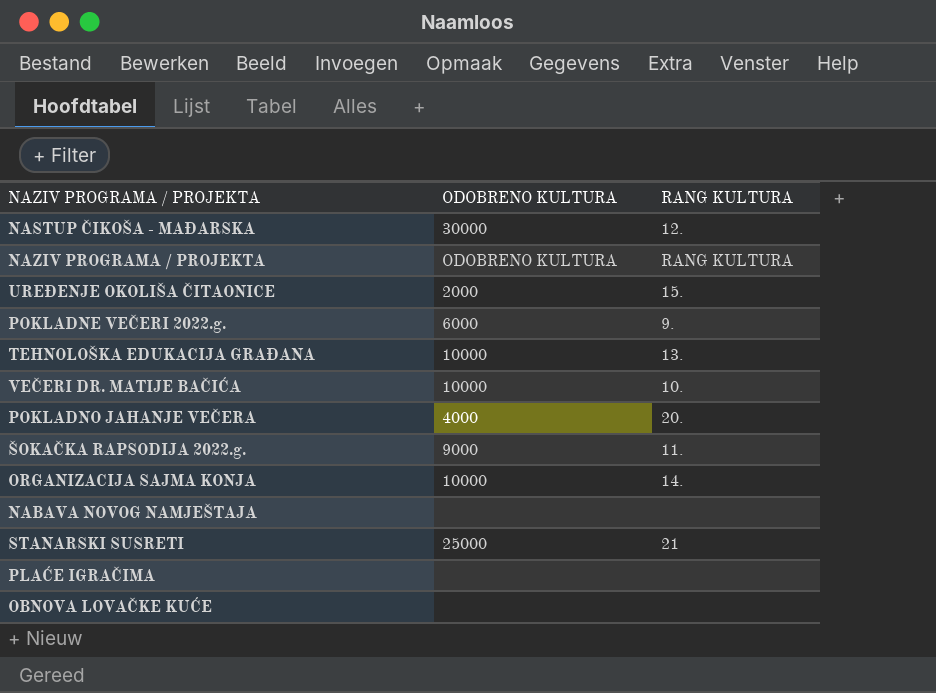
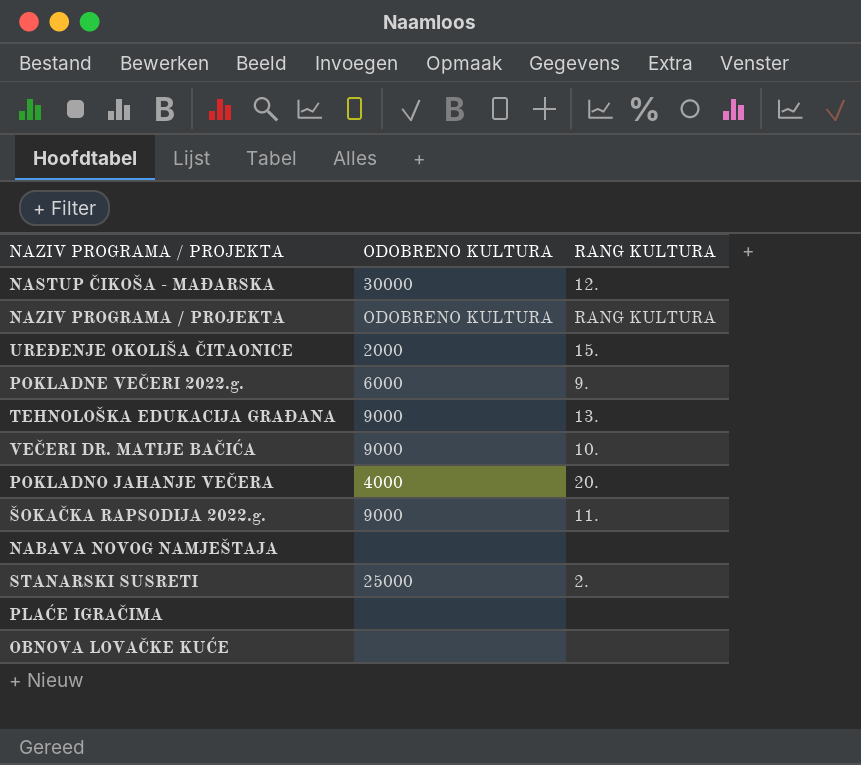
row ORGANIZACIJA SAJMA KONJA: 10000 | 14. -> none
TEHNOLOŠKA EDUKACIJA GRAĐANA | ODOBRENO KULTURA: 10000 -> 9000
VEČERI DR. MATIJE BAČIĆA | ODOBRENO KULTURA: 10000 -> 9000
STANARSKI SUSRETI | RANG KULTURA: 21 -> 2.

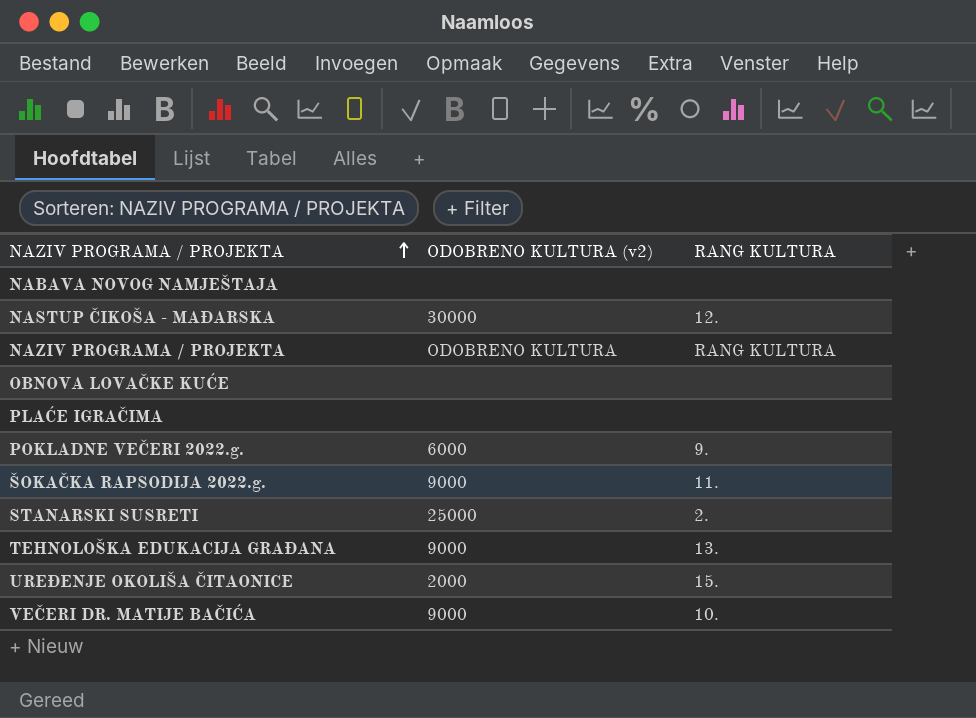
row order: none -> NAZIV PROGRAMA / PROJEKTA ascending
column name: ODOBRENO KULTURA -> ODOBRENO KULTURA (v2)
row POKLADNO JAHANJE VEČERA: 4000 | 20. -> none

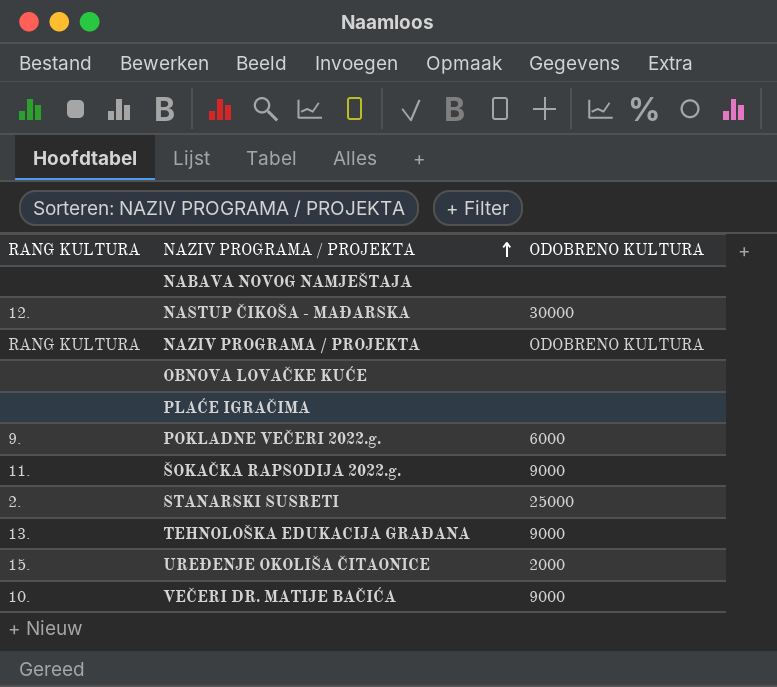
column RANG KULTURA | position: 3 -> 1
column name: ODOBRENO KULTURA (v2) -> ODOBRENO KULTURA

